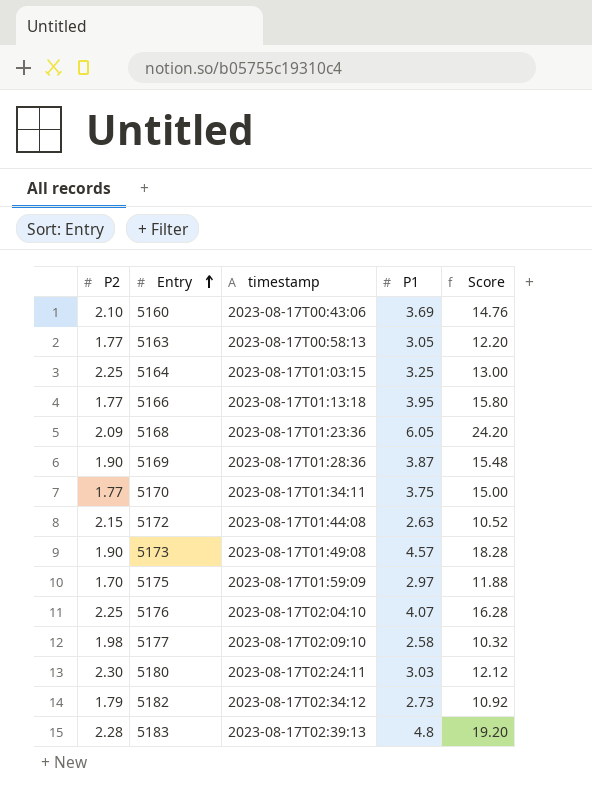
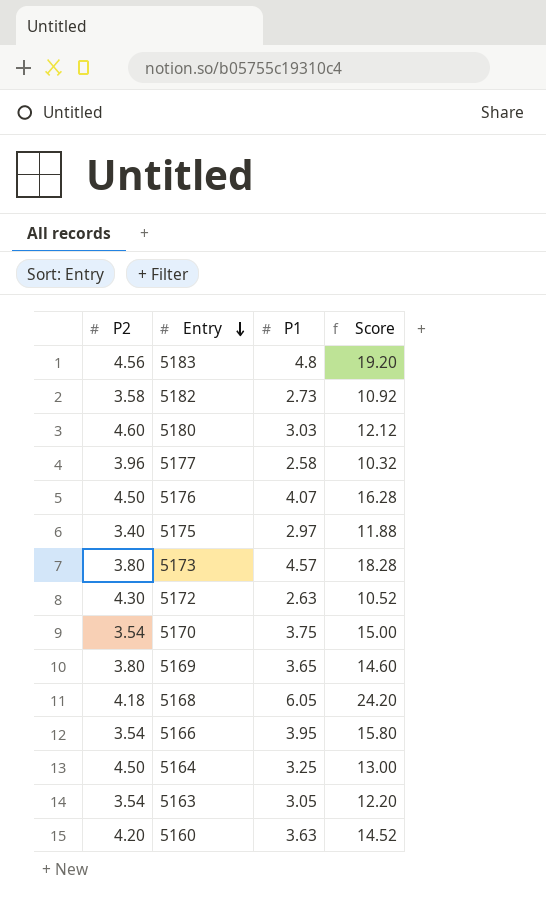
row order: Entry ascending -> Entry descending
column timestamp | position: 3 -> none
5183 | P2: 2.28 -> 4.56
5182 | P2: 1.79 -> 3.58
5180 | P2: 2.30 -> 4.60
5177 | P2: 1.98 -> 3.96
5176 | P2: 2.25 -> 4.50
5175 | P2: 1.70 -> 3.40
5173 | P2: 1.90 -> 3.80
5172 | P2: 2.15 -> 4.30
5170 | P2: 1.77 -> 3.54
5169 | P2: 1.90 -> 3.80
5169 | P1: 3.87 -> 3.65
5169 | Score: 15.48 -> 14.60
5168 | P2: 2.09 -> 4.18
5166 | P2: 1.77 -> 3.54
5164 | P2: 2.25 -> 4.50
5163 | P2: 1.77 -> 3.54
5160 | P2: 2.10 -> 4.20
5160 | P1: 3.69 -> 3.63
5160 | Score: 14.76 -> 14.52

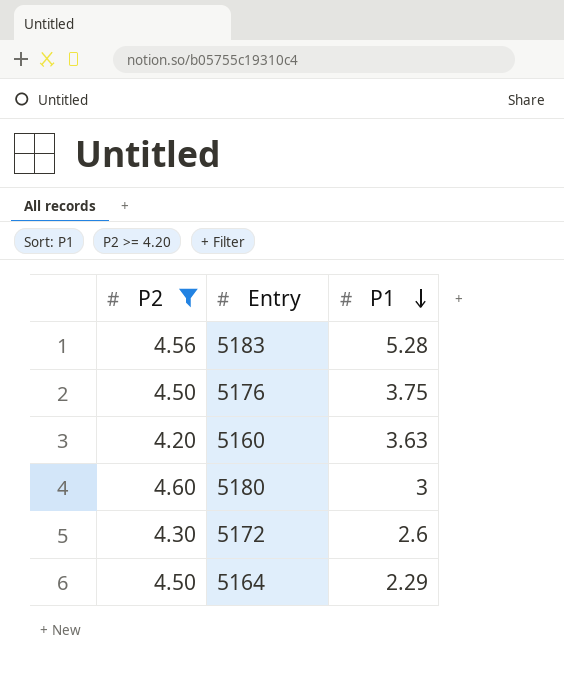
filter: none -> P2 >= 4.20
row order: Entry descending -> P1 descending
column Score | formula: [P1] * 4 -> none
5183 | P1: 4.8 -> 5.28
5176 | P1: 4.07 -> 3.75
5180 | P1: 3.03 -> 3
5172 | P1: 2.63 -> 2.6
5164 | P1: 3.25 -> 2.29

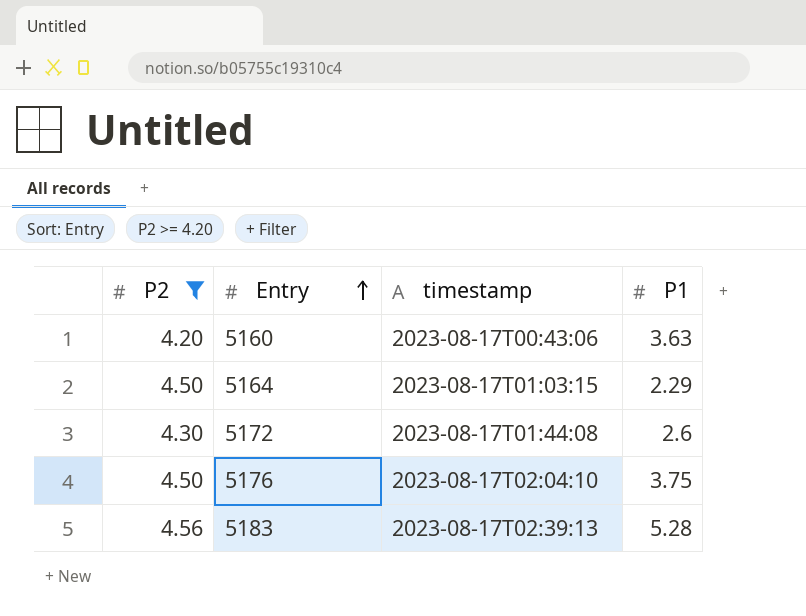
row order: P1 descending -> Entry ascending
column timestamp | position: none -> 3
row 5180: 4.60 | 3 -> none

